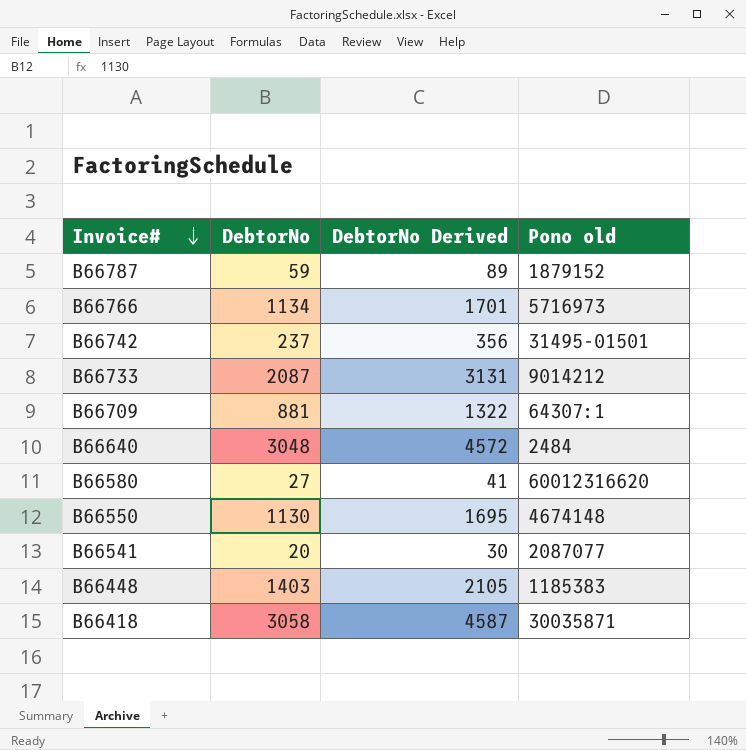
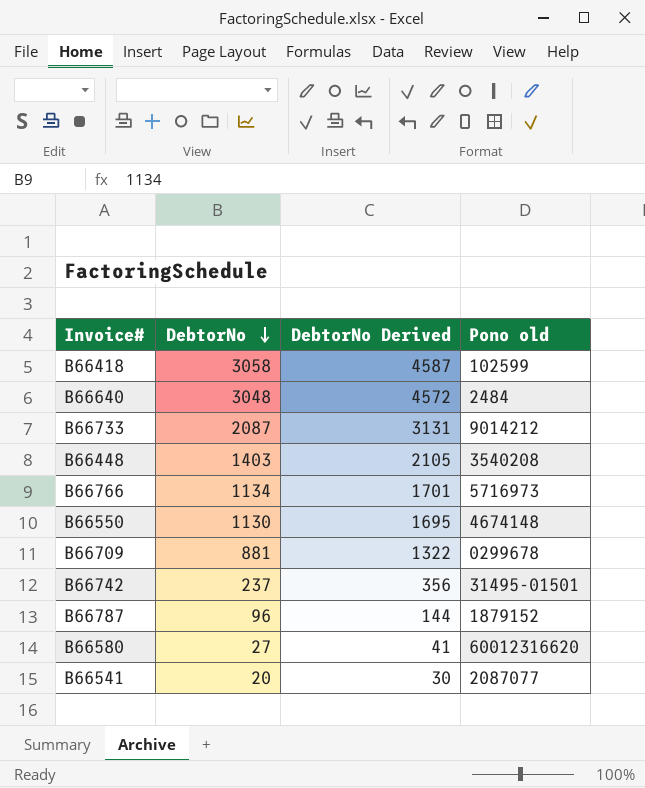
row order: Invoice# descending -> DebtorNo descending
B66418 | Pono old: 30035871 -> 102599
B66448 | Pono old: 1185383 -> 3540208
B66709 | Pono old: 64307:1 -> 0299678
B66787 | DebtorNo: 59 -> 96
B66787 | DebtorNo Derived: 89 -> 144

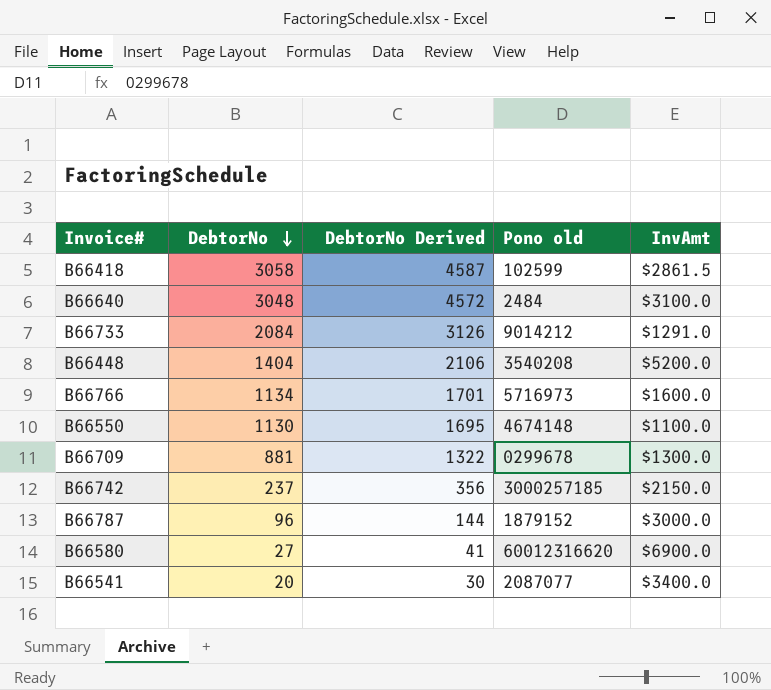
column InvAmt | position: none -> 5
B66733 | DebtorNo: 2087 -> 2084
B66733 | DebtorNo Derived: 3131 -> 3126
B66448 | DebtorNo: 1403 -> 1404
B66448 | DebtorNo Derived: 2105 -> 2106
B66742 | Pono old: 31495-01501 -> 3000257185

